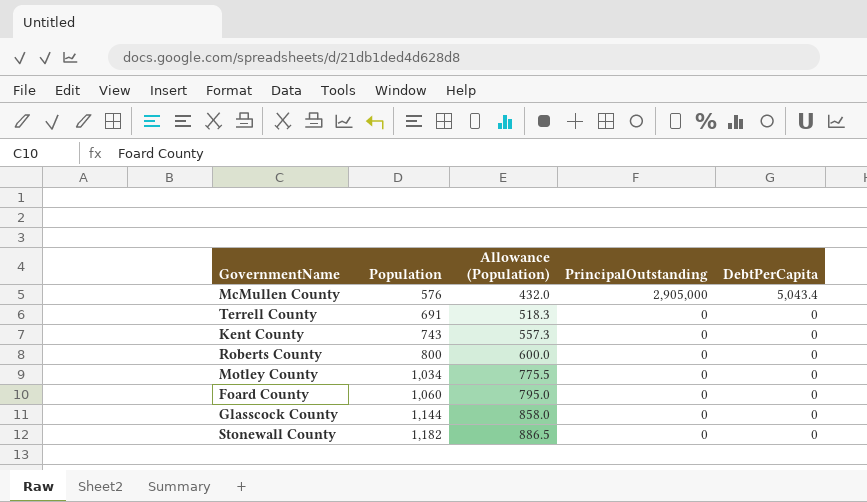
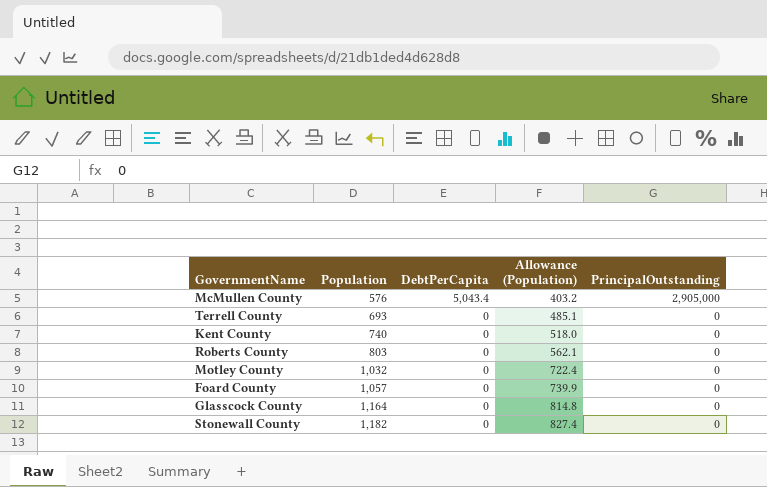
column DebtPerCapita | position: 5 -> 3
column Allowance (Population) | formula: [Population] * 0.75 -> [Population] * 0.7
Terrell County | Population: 691 -> 693
Kent County | Population: 743 -> 740
Roberts County | Population: 800 -> 803
Motley County | Population: 1,034 -> 1,032
Foard County | Population: 1,060 -> 1,057
Glasscock County | Population: 1,144 -> 1,164

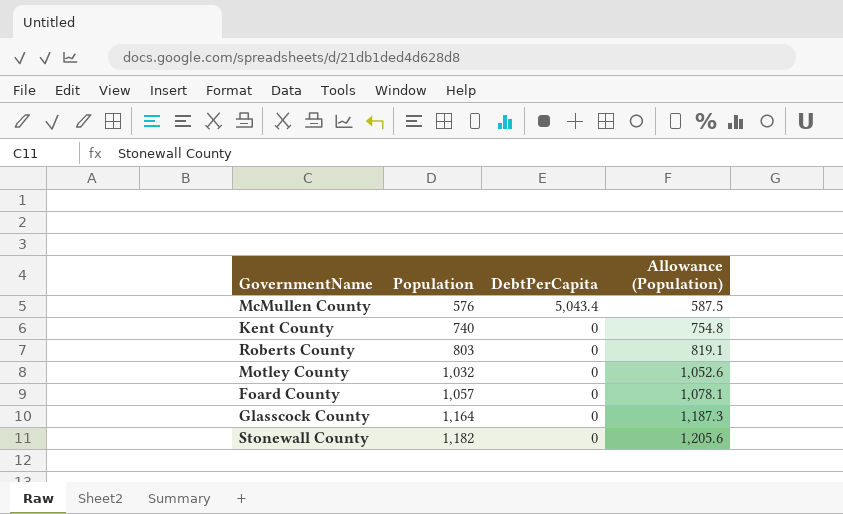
column PrincipalOutstanding | position: 5 -> none
column Allowance (Population) | formula: [Population] * 0.7 -> [Population] * 1.02
row Terrell County: 693 | 0 | 485.1 | 0 -> none

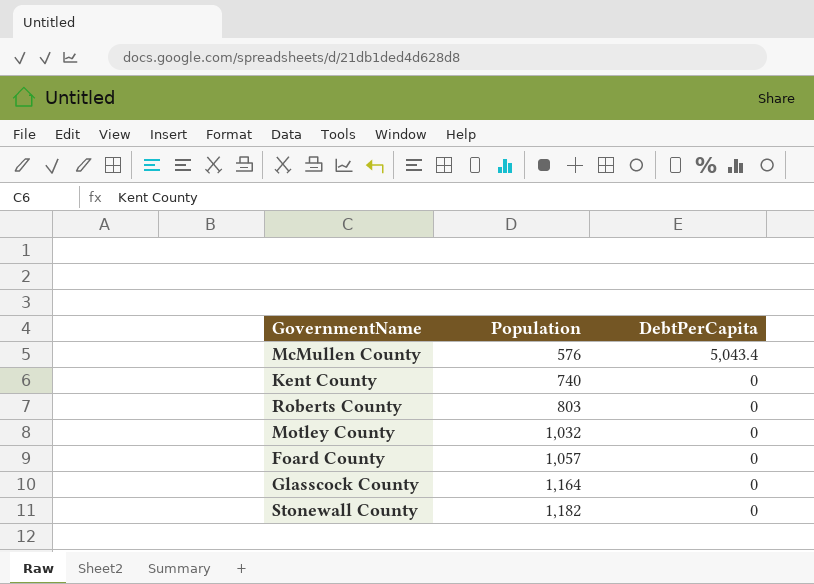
column Allowance (Population) | formula: [Population] * 1.02 -> none

